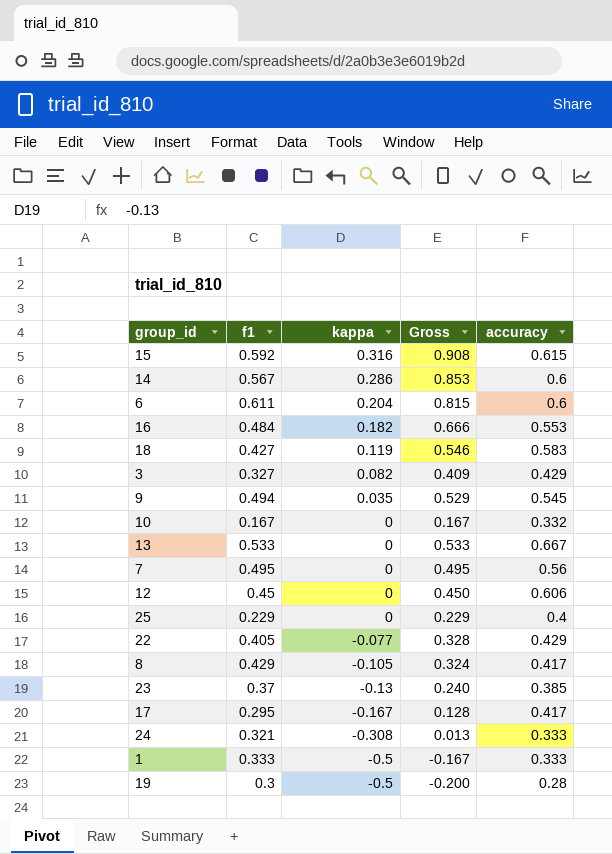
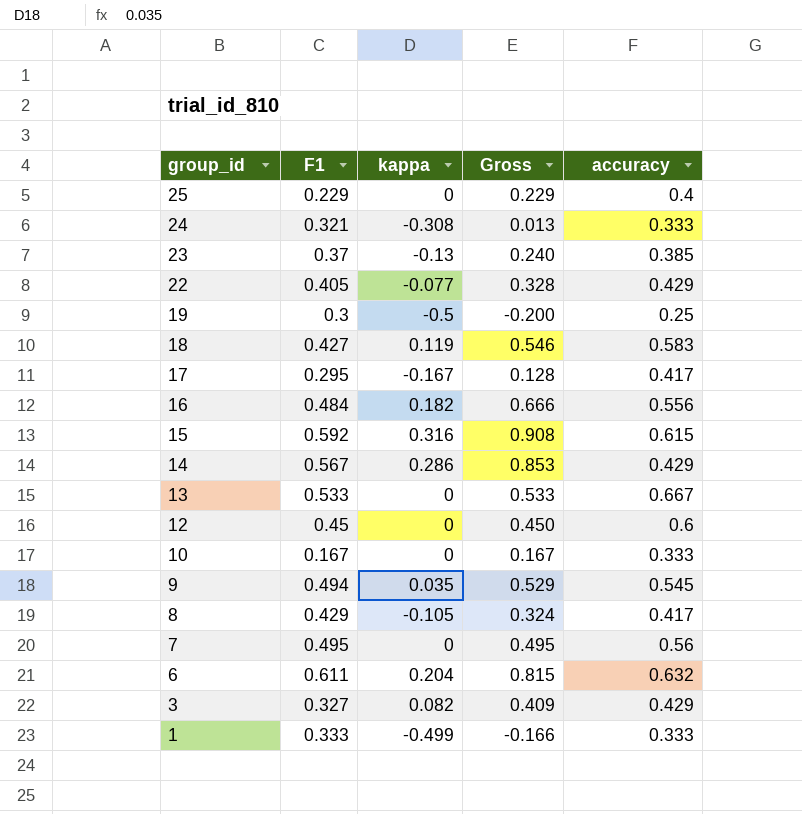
row order: kappa descending -> group_id descending
column name: f1 -> F1
19 | accuracy: 0.28 -> 0.25
16 | accuracy: 0.553 -> 0.556
14 | accuracy: 0.6 -> 0.429
12 | accuracy: 0.606 -> 0.6
10 | accuracy: 0.332 -> 0.333
6 | accuracy: 0.6 -> 0.632
1 | kappa: -0.5 -> -0.499
1 | Gross: -0.167 -> -0.166

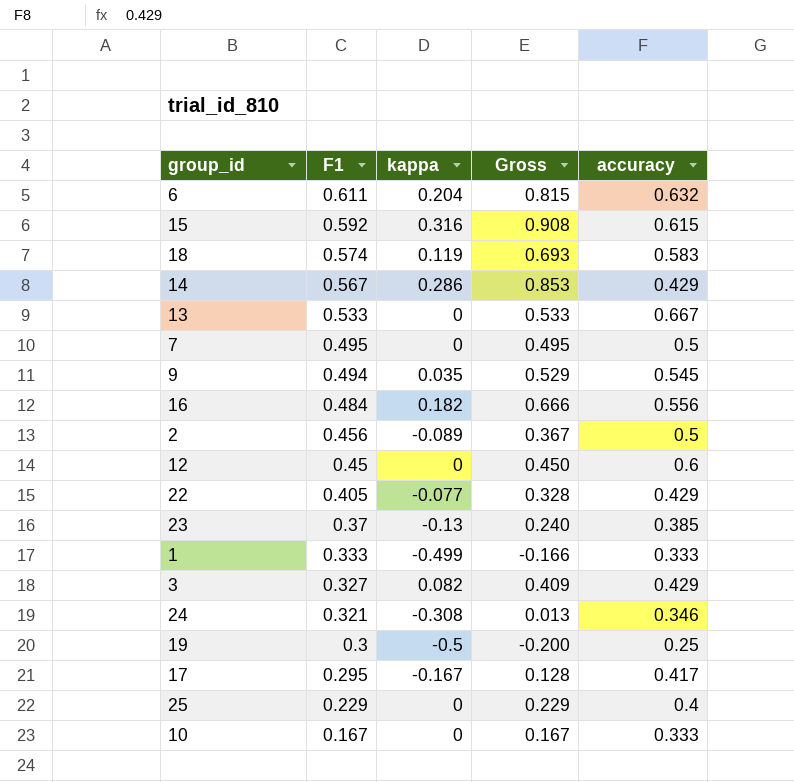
row order: group_id descending -> F1 descending
row 8: 0.429 | -0.105 | 0.324 | 0.417 -> none
18 | F1: 0.427 -> 0.574
18 | Gross: 0.546 -> 0.693
7 | accuracy: 0.56 -> 0.5
row 2: none -> 0.456 | -0.089 | 0.367 | 0.5
24 | accuracy: 0.333 -> 0.346

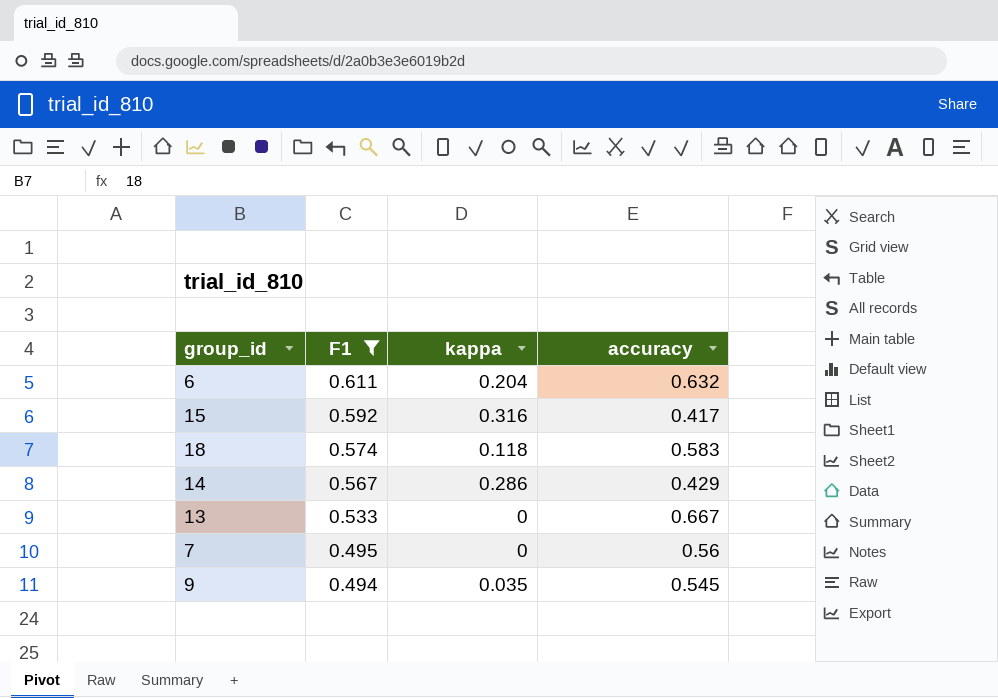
filter: none -> F1 >= 0.494
column Gross | formula: [F1] + [kappa] -> none
15 | accuracy: 0.615 -> 0.417
18 | kappa: 0.119 -> 0.118
7 | accuracy: 0.5 -> 0.56

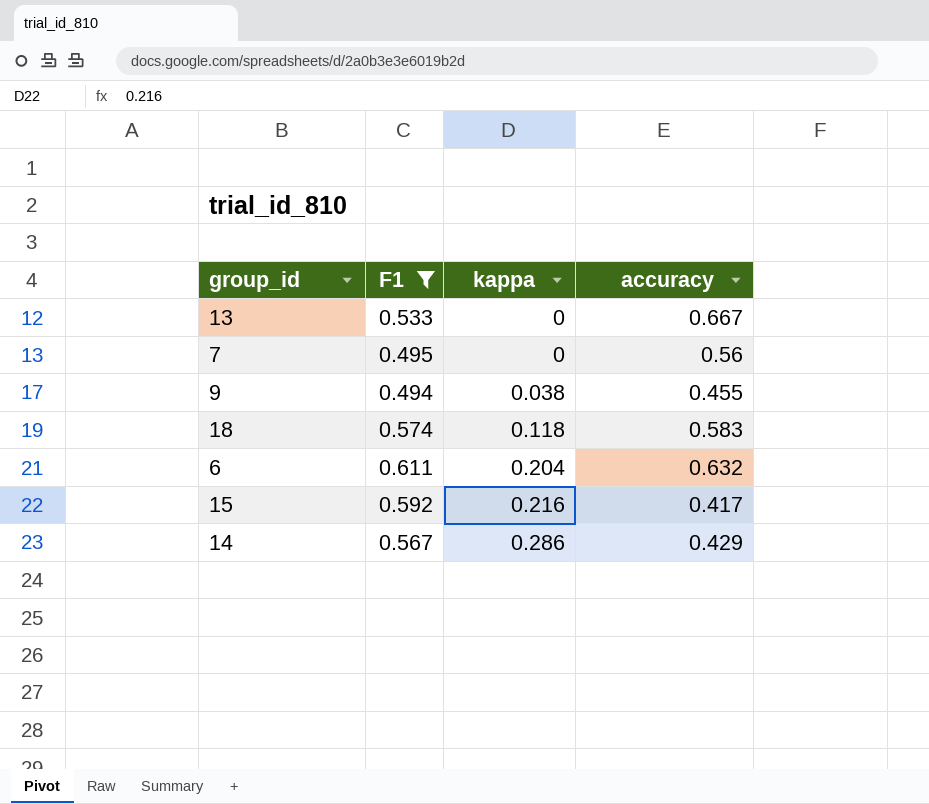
row order: F1 descending -> kappa ascending
9 | kappa: 0.035 -> 0.038
9 | accuracy: 0.545 -> 0.455
15 | kappa: 0.316 -> 0.216

